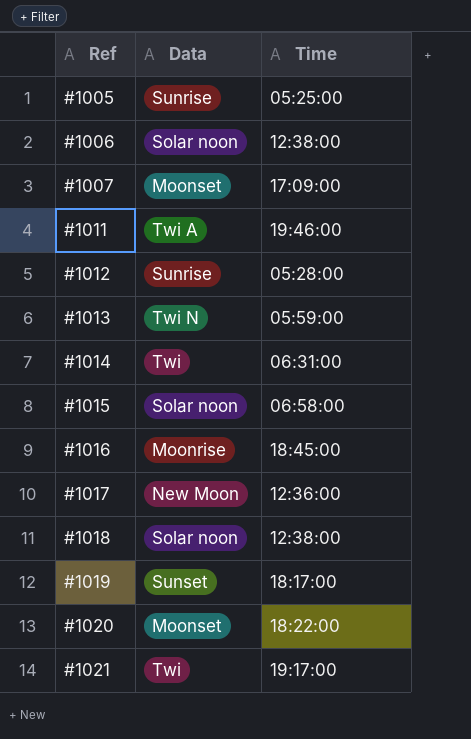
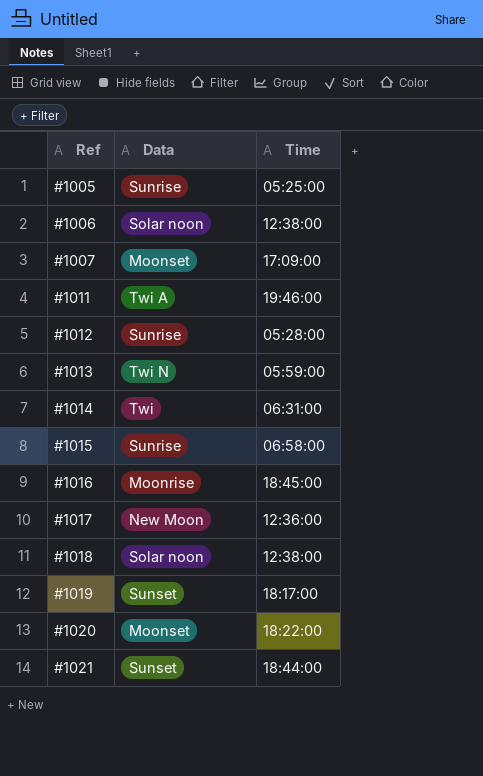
#1015 | Data: Solar noon -> Sunrise
#1021 | Data: Twi -> Sunset
#1021 | Time: 19:17:00 -> 18:44:00

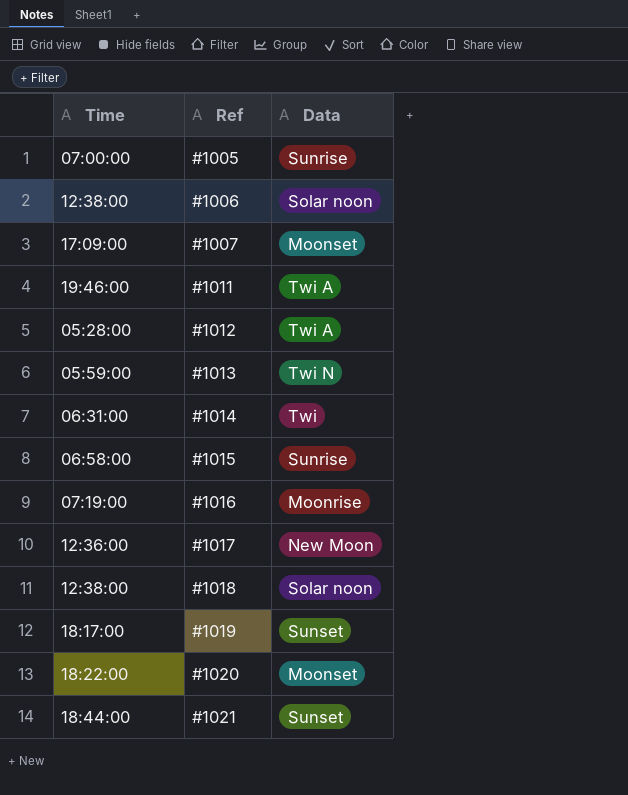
column Time | position: 3 -> 1
#1005 | Time: 05:25:00 -> 07:00:00
#1012 | Data: Sunrise -> Twi A
#1016 | Time: 18:45:00 -> 07:19:00

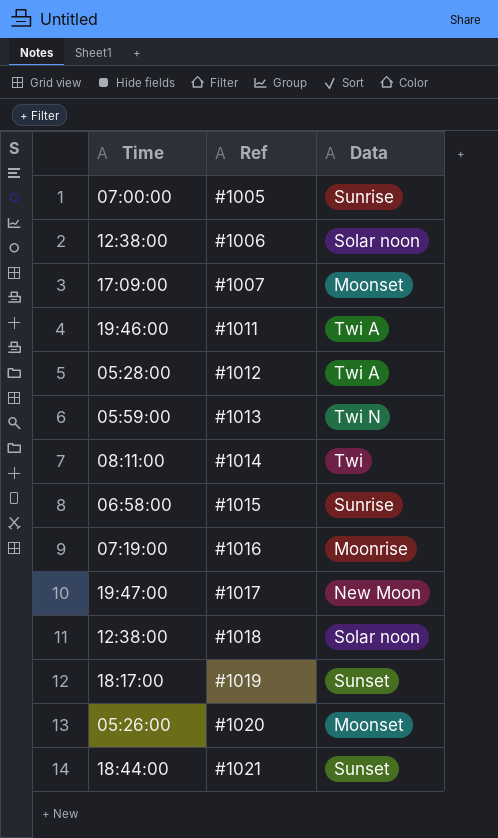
#1014 | Time: 06:31:00 -> 08:11:00
#1017 | Time: 12:36:00 -> 19:47:00
#1020 | Time: 18:22:00 -> 05:26:00

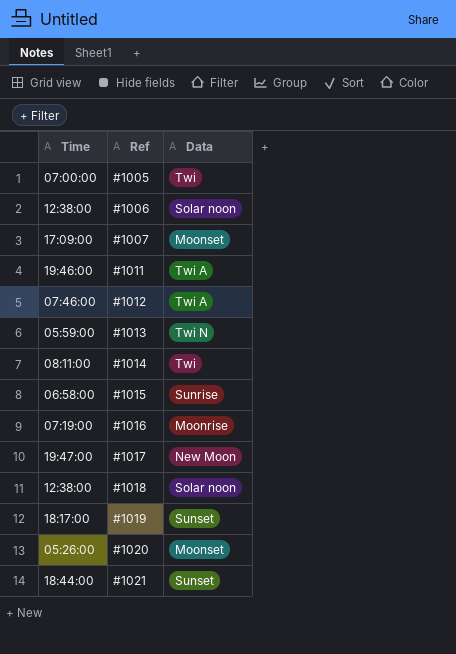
#1005 | Data: Sunrise -> Twi
#1012 | Time: 05:28:00 -> 07:46:00

